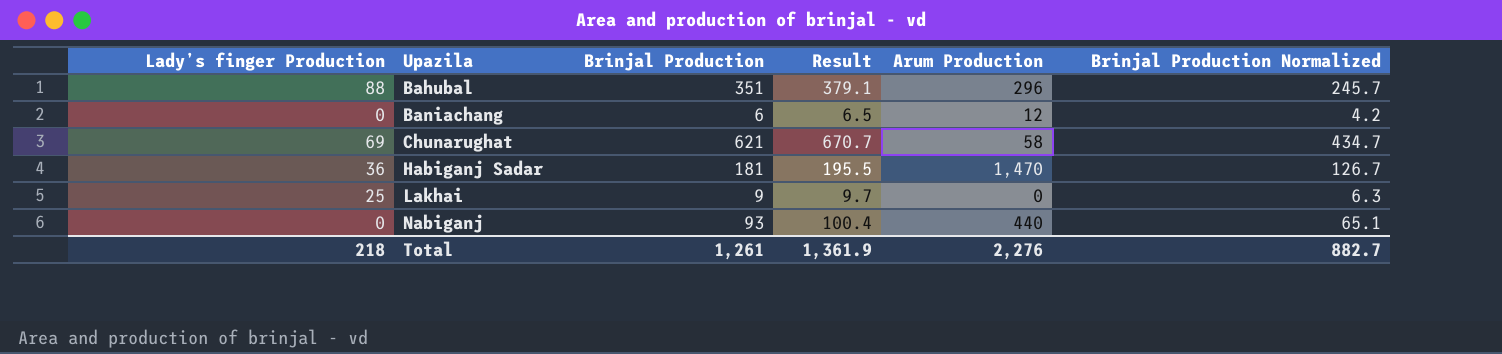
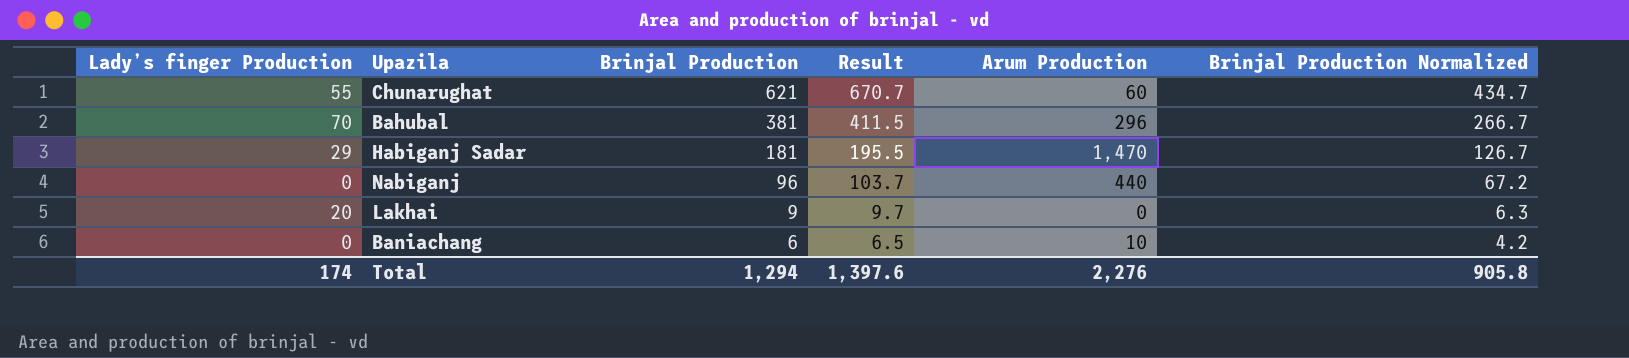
row order: Upazila ascending -> Brinjal Production descending
Chunarughat | Lady’s finger Production: 69 -> 55
Chunarughat | Arum Production: 58 -> 60
Bahubal | Lady’s finger Production: 88 -> 70
Bahubal | Brinjal Production: 351 -> 381
Bahubal | Result: 379.1 -> 411.5
Bahubal | Brinjal Production Normalized: 245.7 -> 266.7
Habiganj Sadar | Lady’s finger Production: 36 -> 29
Nabiganj | Brinjal Production: 93 -> 96
Nabiganj | Result: 100.4 -> 103.7
Nabiganj | Brinjal Production Normalized: 65.1 -> 67.2
Lakhai | Lady’s finger Production: 25 -> 20
Baniachang | Arum Production: 12 -> 10
Total | Lady’s finger Production: 218 -> 174
Total | Brinjal Production: 1,261 -> 1,294
Total | Result: 1,361.9 -> 1,397.6
Total | Brinjal Production Normalized: 882.7 -> 905.8

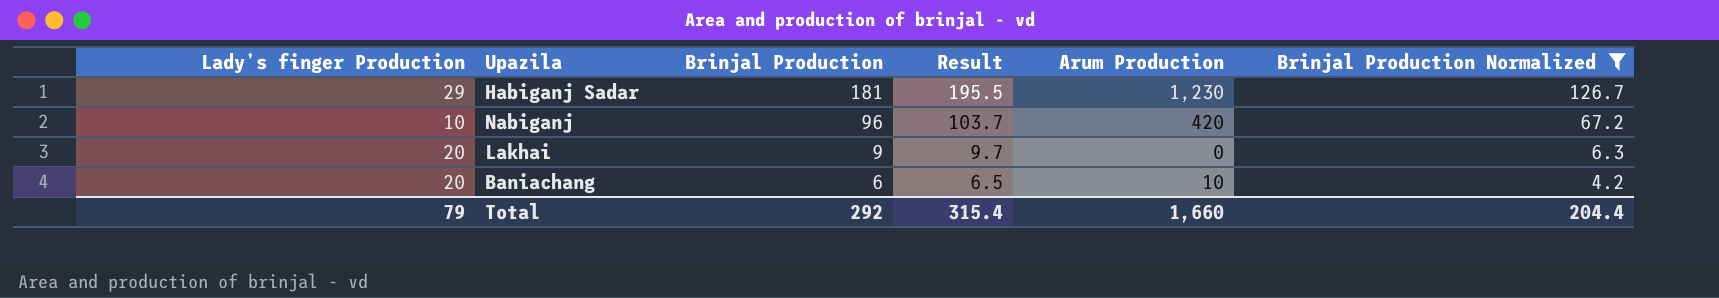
filter: none -> Brinjal Production Normalized <= 126.7
Habiganj Sadar | Arum Production: 1,470 -> 1,230
Nabiganj | Lady’s finger Production: 0 -> 10
Nabiganj | Arum Production: 440 -> 420
Baniachang | Lady’s finger Production: 0 -> 20
Total | Lady’s finger Production: 174 -> 79
Total | Brinjal Production: 1,294 -> 292
Total | Result: 1,397.6 -> 315.4
Total | Arum Production: 2,276 -> 1,660
Total | Brinjal Production Normalized: 905.8 -> 204.4

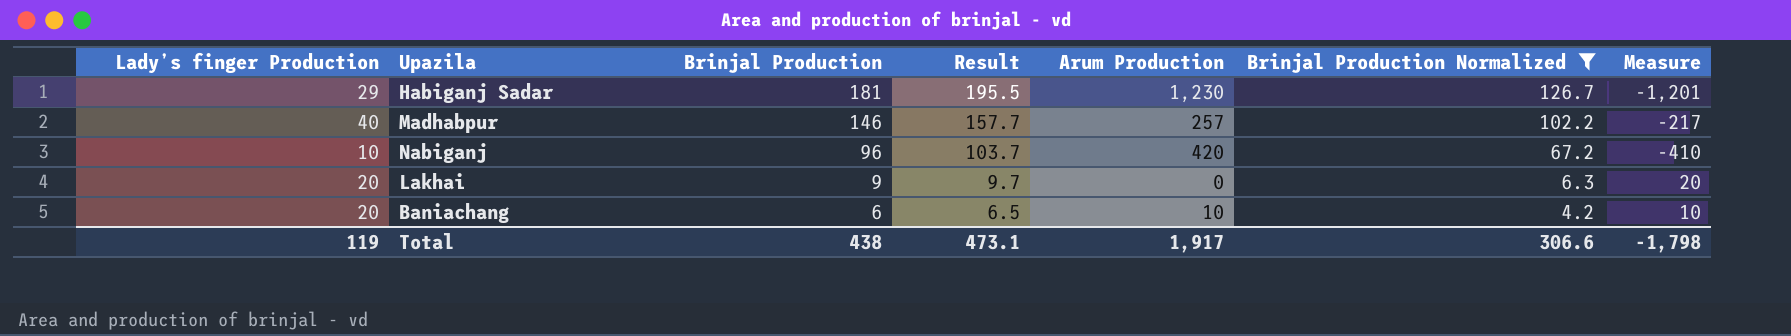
column Measure | formula: none -> [Lady’s finger Production] - [Arum Production]
row Madhabpur: none -> 40 | 146 | 157.7 | 257 | 102.2 | -217
Total | Lady’s finger Production: 79 -> 119
Total | Brinjal Production: 292 -> 438
Total | Result: 315.4 -> 473.1
Total | Arum Production: 1,660 -> 1,917
Total | Brinjal Production Normalized: 204.4 -> 306.6

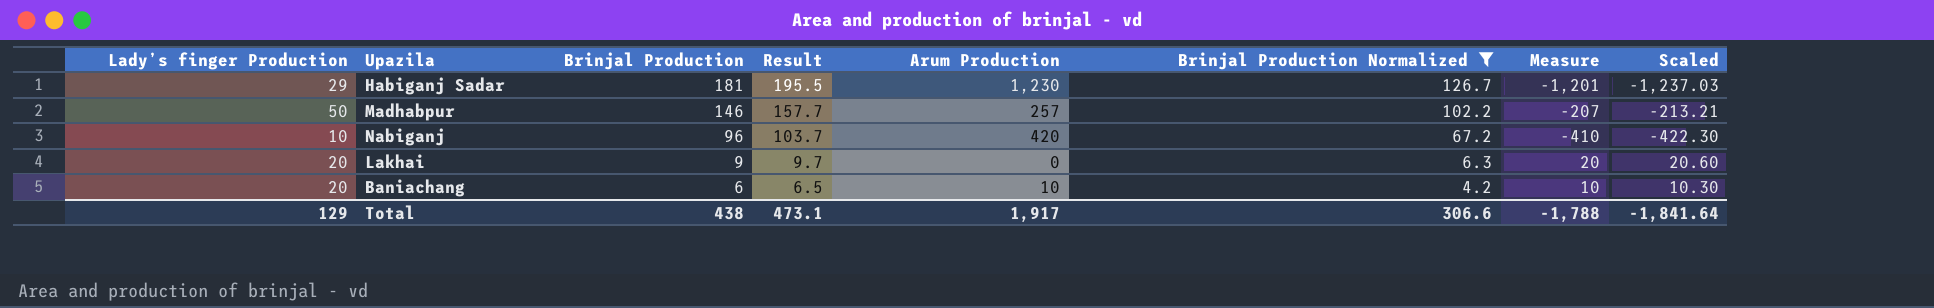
column Scaled | formula: none -> [Measure] * 1.03
Madhabpur | Lady’s finger Production: 40 -> 50
Madhabpur | Measure: -217 -> -207
Total | Lady’s finger Production: 119 -> 129
Total | Measure: -1,798 -> -1,788

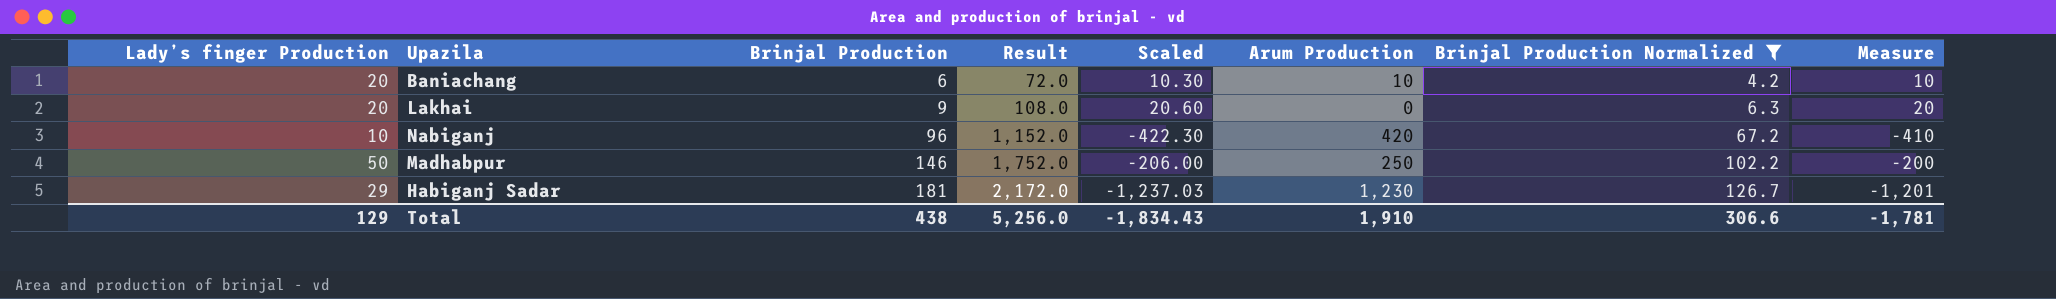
row order: Brinjal Production descending -> Brinjal Production ascending
column Result | formula: [Brinjal Production] * 1.08 -> [Brinjal Production] * 12
column Scaled | position: 8 -> 5
Madhabpur | Scaled: -213.21 -> -206.00
Madhabpur | Arum Production: 257 -> 250
Madhabpur | Measure: -207 -> -200
Total | Result: 473.1 -> 5,256.0
Total | Scaled: -1,841.64 -> -1,834.43
Total | Arum Production: 1,917 -> 1,910
Total | Measure: -1,788 -> -1,781

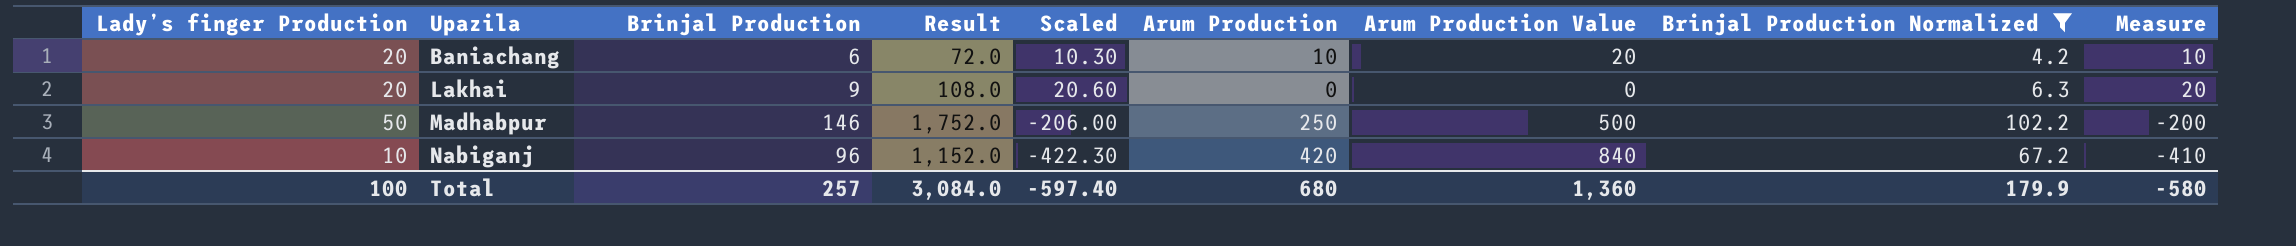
row order: Brinjal Production ascending -> Upazila ascending
column Arum Production Value | formula: none -> [Arum Production] * 2
row Habiganj Sadar: 29 | 181 | 2,172.0 | -1,237.03 | 1,230 | 126.7 | -1,201 -> none
Total | Lady’s finger Production: 129 -> 100
Total | Brinjal Production: 438 -> 257
Total | Result: 5,256.0 -> 3,084.0
Total | Scaled: -1,834.43 -> -597.40
Total | Arum Production: 1,910 -> 680
Total | Brinjal Production Normalized: 306.6 -> 179.9
Total | Measure: -1,781 -> -580

